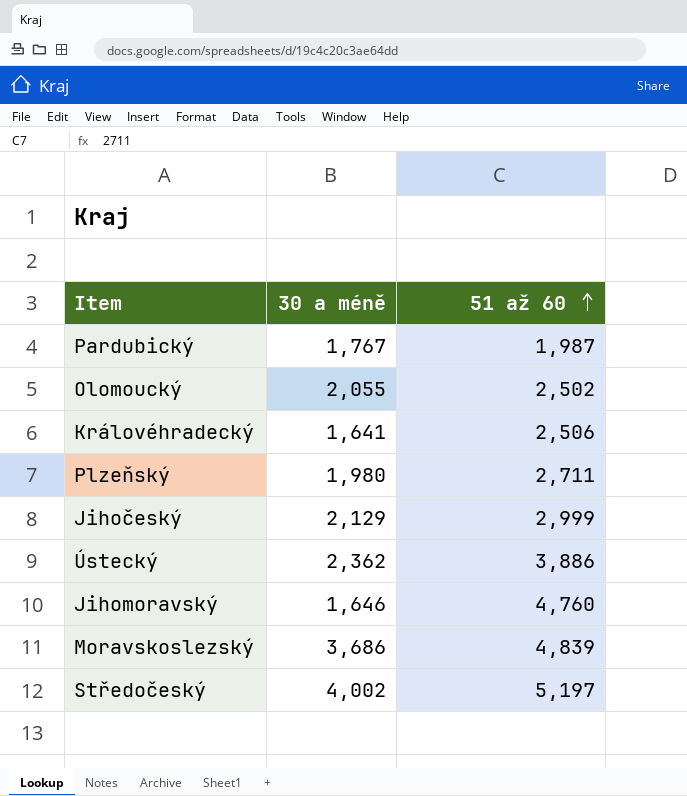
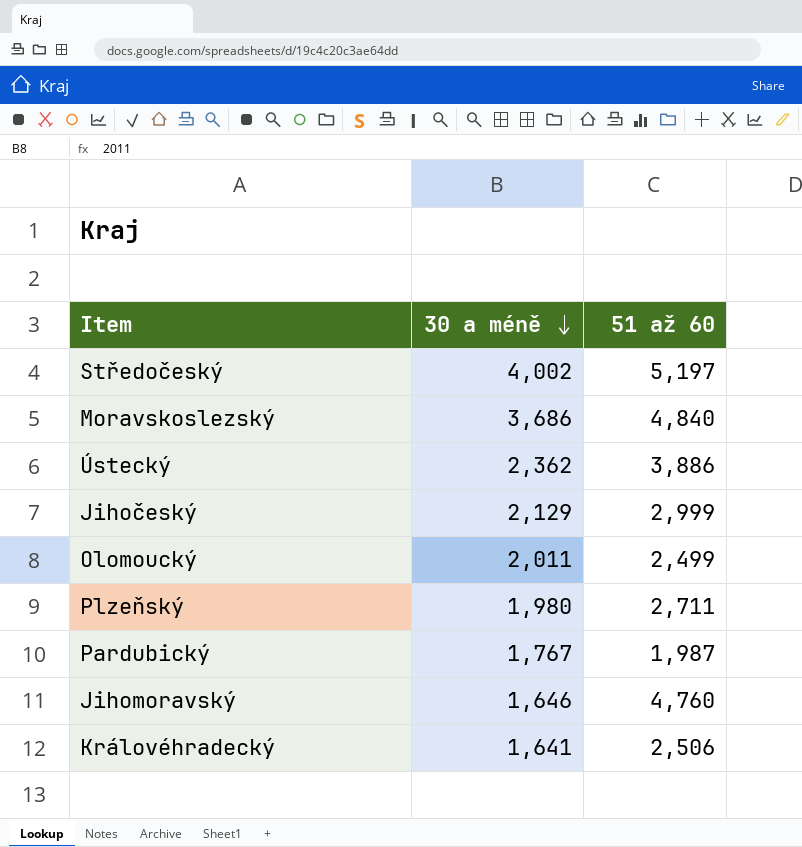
row order: 51 až 60 ascending -> 30 a méně descending
Moravskoslezský | 51 až 60: 4,839 -> 4,840
Olomoucký | 30 a méně: 2,055 -> 2,011
Olomoucký | 51 až 60: 2,502 -> 2,499

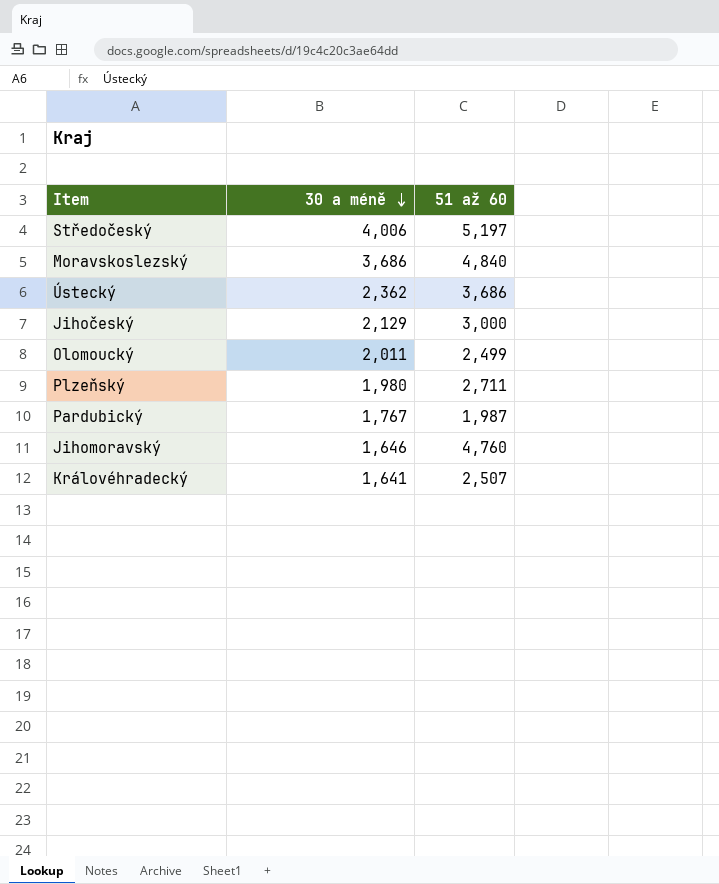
Středočeský | 30 a méně: 4,002 -> 4,006
Ústecký | 51 až 60: 3,886 -> 3,686
Jihočeský | 51 až 60: 2,999 -> 3,000
Královéhradecký | 51 až 60: 2,506 -> 2,507

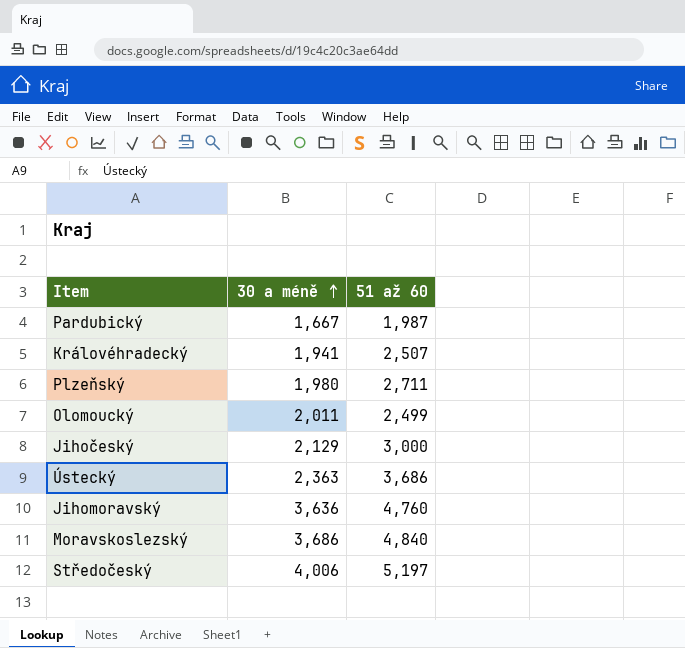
row order: 30 a méně descending -> 30 a méně ascending
Pardubický | 30 a méně: 1,767 -> 1,667
Královéhradecký | 30 a méně: 1,641 -> 1,941
Ústecký | 30 a méně: 2,362 -> 2,363
Jihomoravský | 30 a méně: 1,646 -> 3,636

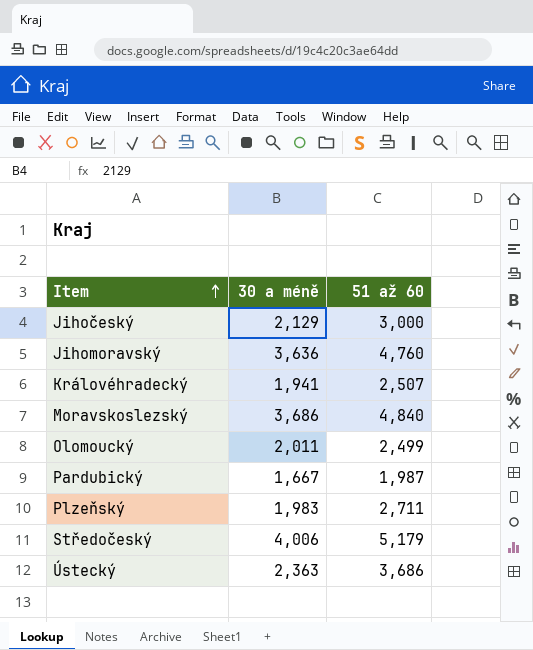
row order: 30 a méně ascending -> Item ascending
Plzeňský | 30 a méně: 1,980 -> 1,983
Středočeský | 51 až 60: 5,197 -> 5,179

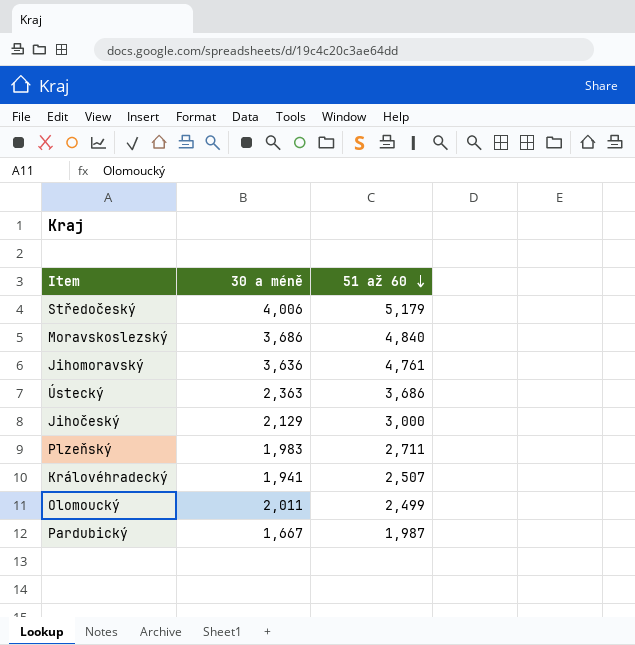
row order: Item ascending -> 51 až 60 descending
Jihomoravský | 51 až 60: 4,760 -> 4,761

